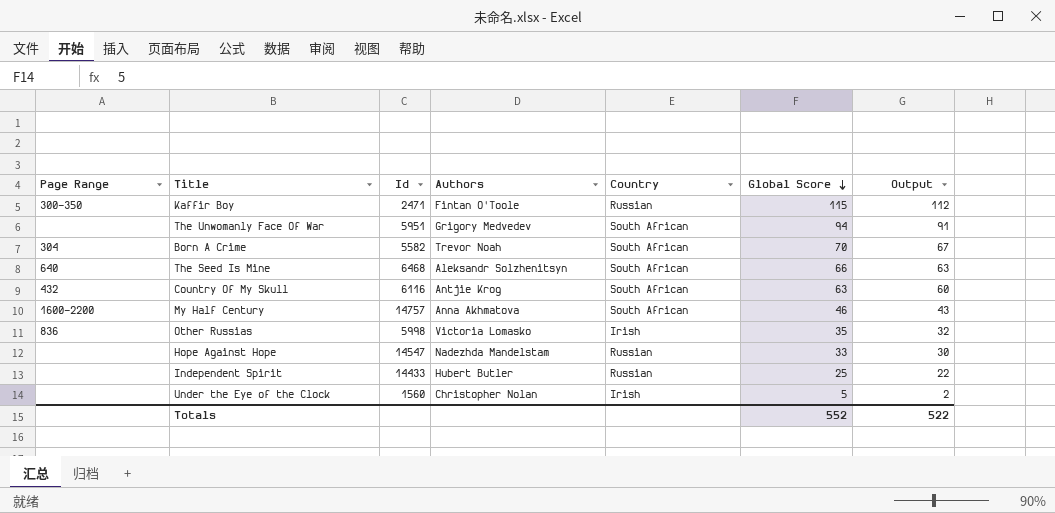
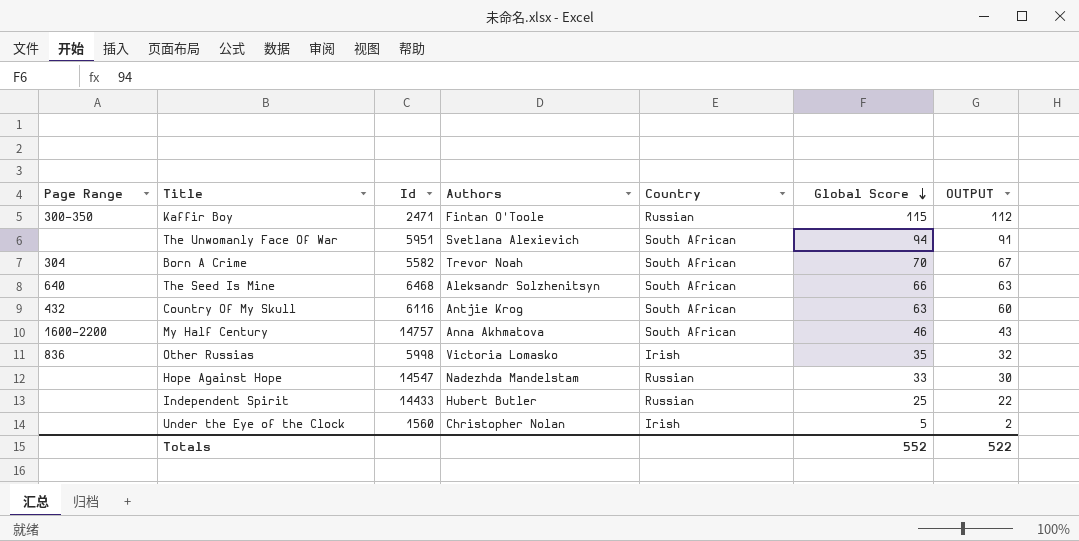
column name: Output -> OUTPUT
The Unwomanly Face Of War | Authors: Grigory Medvedev -> Svetlana Alexievich

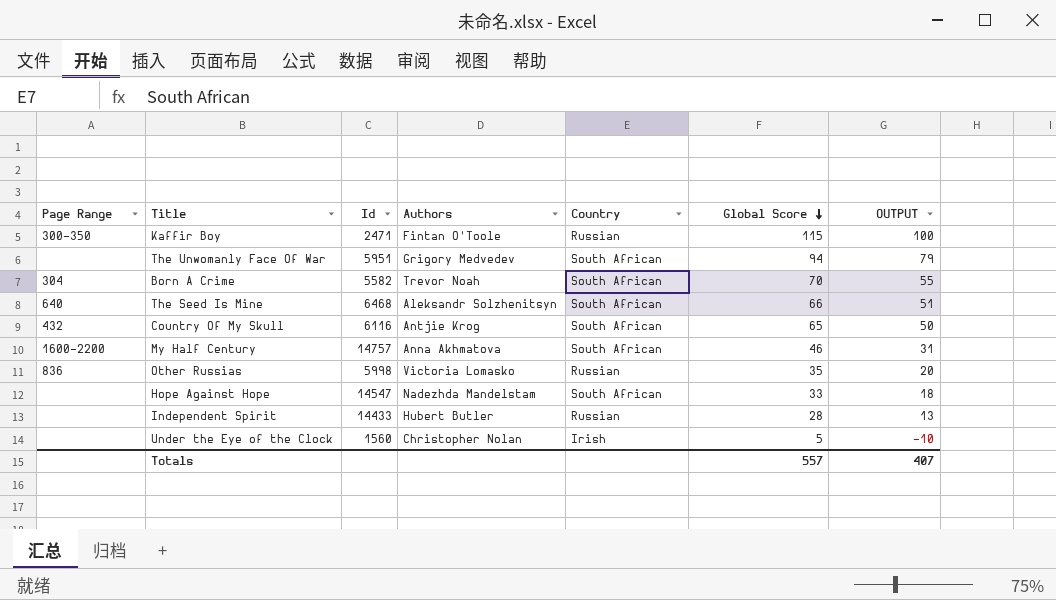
column OUTPUT | formula: [Global Score] - 3 -> [Global Score] - 15
The Unwomanly Face Of War | Authors: Svetlana Alexievich -> Grigory Medvedev
Country Of My Skull | Global Score: 63 -> 65
Other Russias | Country: Irish -> Russian
Hope Against Hope | Country: Russian -> South African
Independent Spirit | Global Score: 25 -> 28
Totals | Global Score: 552 -> 557
Totals | OUTPUT: 522 -> 407

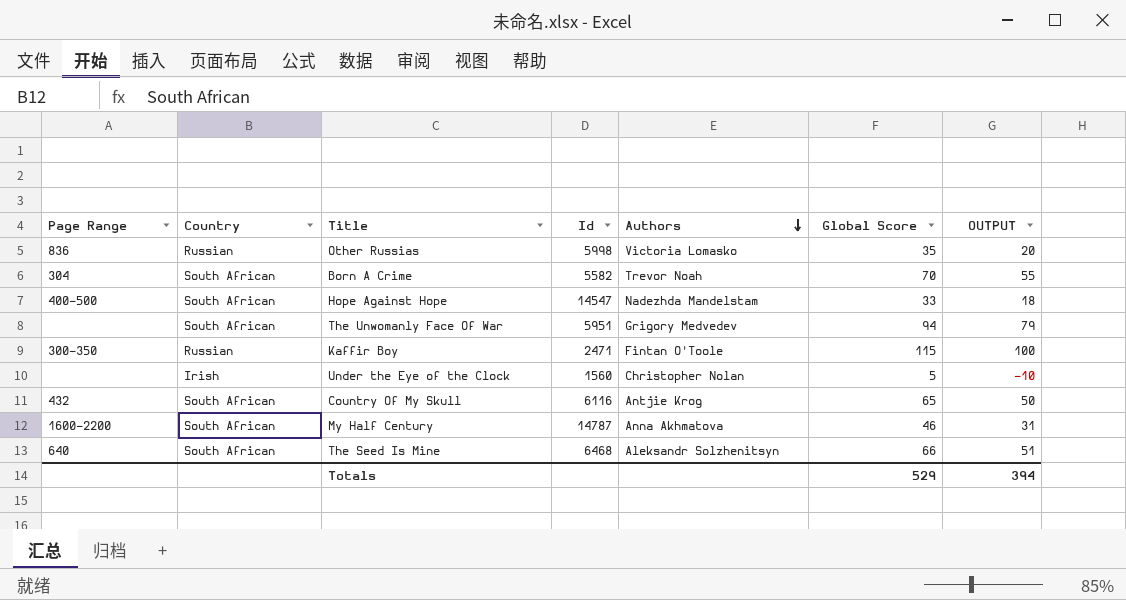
row order: Global Score descending -> Authors descending
column Country | position: 5 -> 2
row Independent Spirit: none | 14433 | Hubert Butler | Russian | 28 | 13 -> none
Hope Against Hope | Page Range: none -> 400-500
My Half Century | Id: 14757 -> 14787
Totals | Global Score: 557 -> 529
Totals | OUTPUT: 407 -> 394

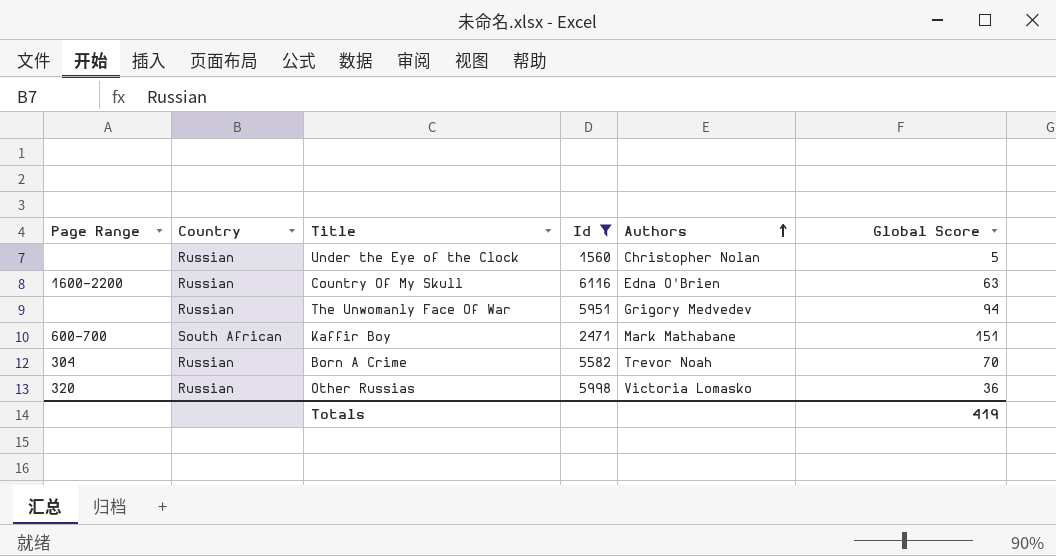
filter: none -> Id <= 6116
row order: Authors descending -> Authors ascending
column OUTPUT | formula: [Global Score] - 15 -> none
Under the Eye of the Clock | Country: Irish -> Russian
Country Of My Skull | Page Range: 432 -> 1600-2200
Country Of My Skull | Country: South African -> Russian
Country Of My Skull | Authors: Antjie Krog -> Edna O'Brien
Country Of My Skull | Global Score: 65 -> 63
The Unwomanly Face Of War | Country: South African -> Russian
Kaffir Boy | Page Range: 300-350 -> 600-700
Kaffir Boy | Country: Russian -> South African
Kaffir Boy | Authors: Fintan O'Toole -> Mark Mathabane
Kaffir Boy | Global Score: 115 -> 151
Born A Crime | Country: South African -> Russian
Other Russias | Page Range: 836 -> 320
Other Russias | Global Score: 35 -> 36
Totals | Global Score: 529 -> 419

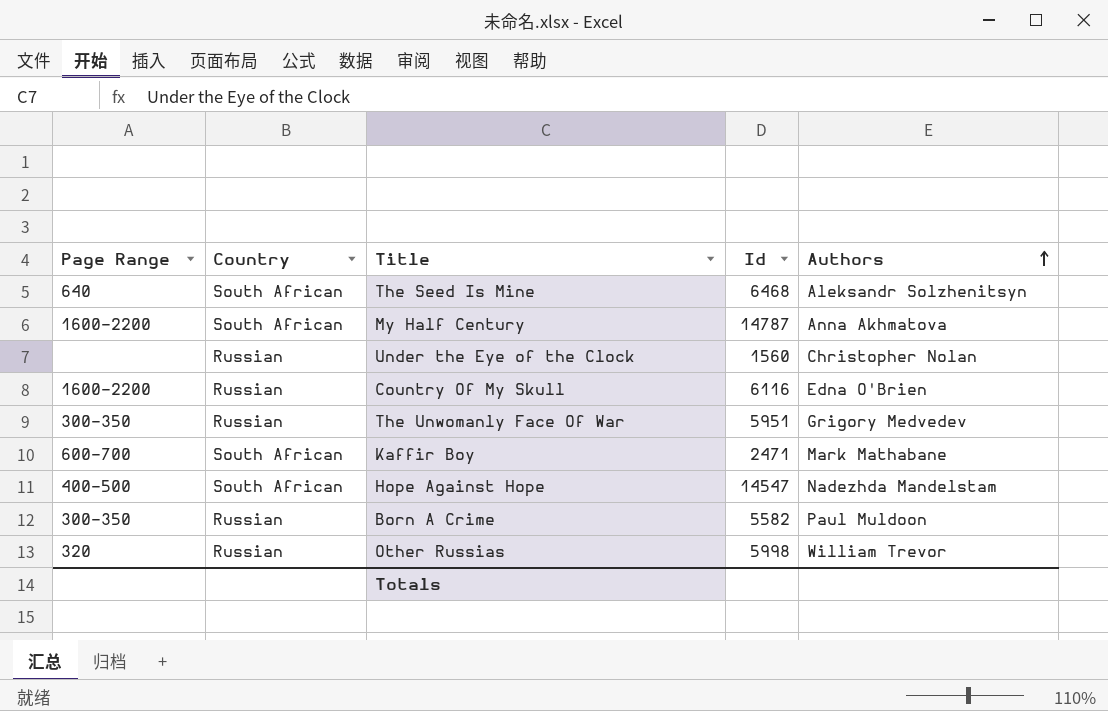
filter: Id <= 6116 -> none
column Global Score | position: 6 -> none
The Unwomanly Face Of War | Page Range: none -> 300-350
Born A Crime | Page Range: 304 -> 300-350
Born A Crime | Authors: Trevor Noah -> Paul Muldoon
Other Russias | Authors: Victoria Lomasko -> William Trevor

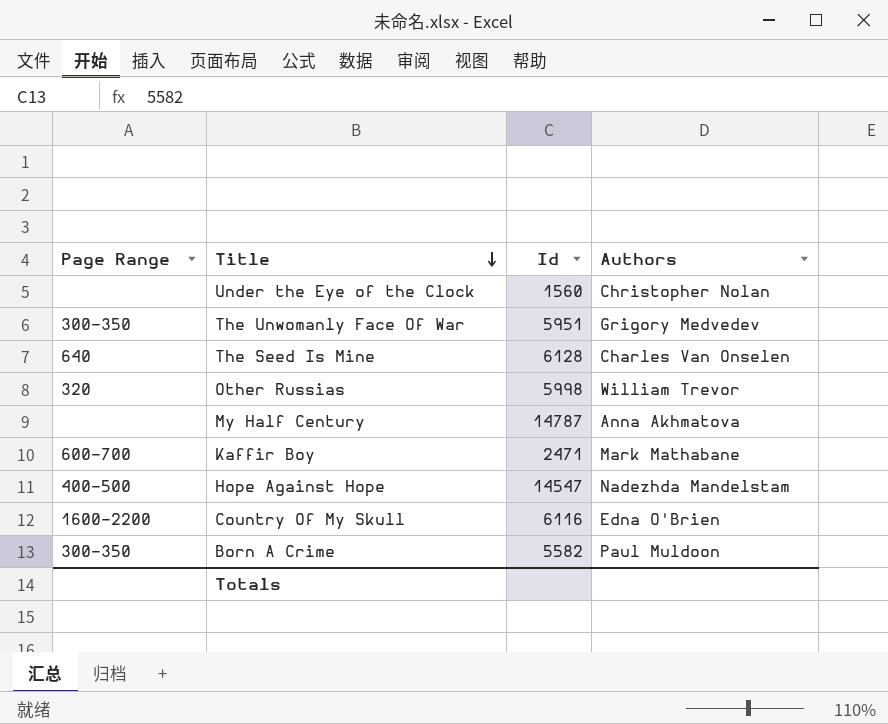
row order: Authors ascending -> Title descending
column Country | position: 2 -> none
The Seed Is Mine | Id: 6468 -> 6128
The Seed Is Mine | Authors: Aleksandr Solzhenitsyn -> Charles Van Onselen
My Half Century | Page Range: 1600-2200 -> none

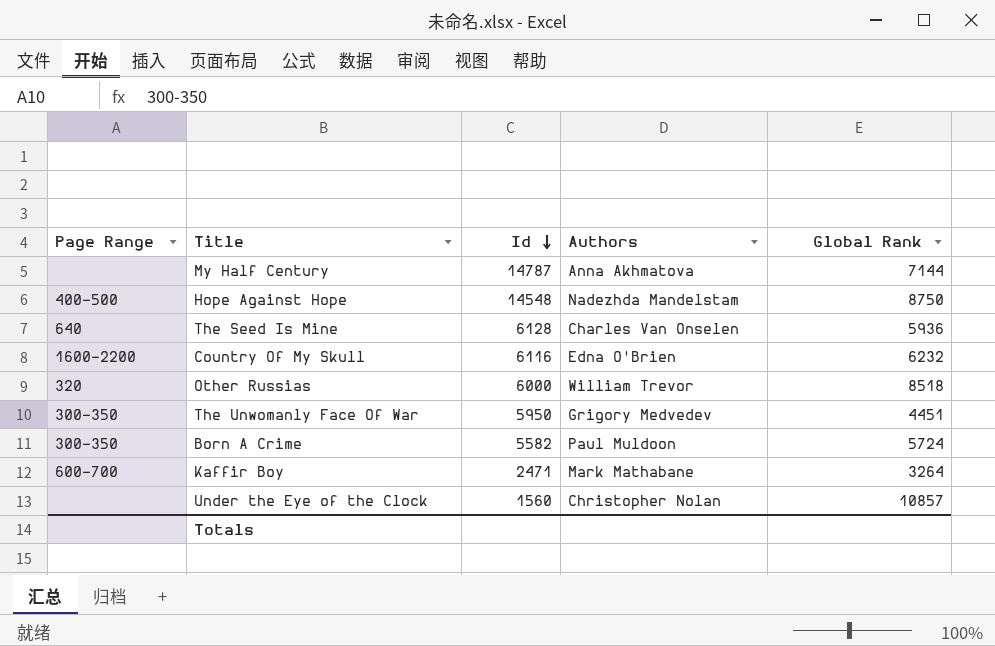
row order: Title descending -> Id descending
column Global Rank | position: none -> 5
Hope Against Hope | Id: 14547 -> 14548
Other Russias | Id: 5998 -> 6000
The Unwomanly Face Of War | Id: 5951 -> 5950

